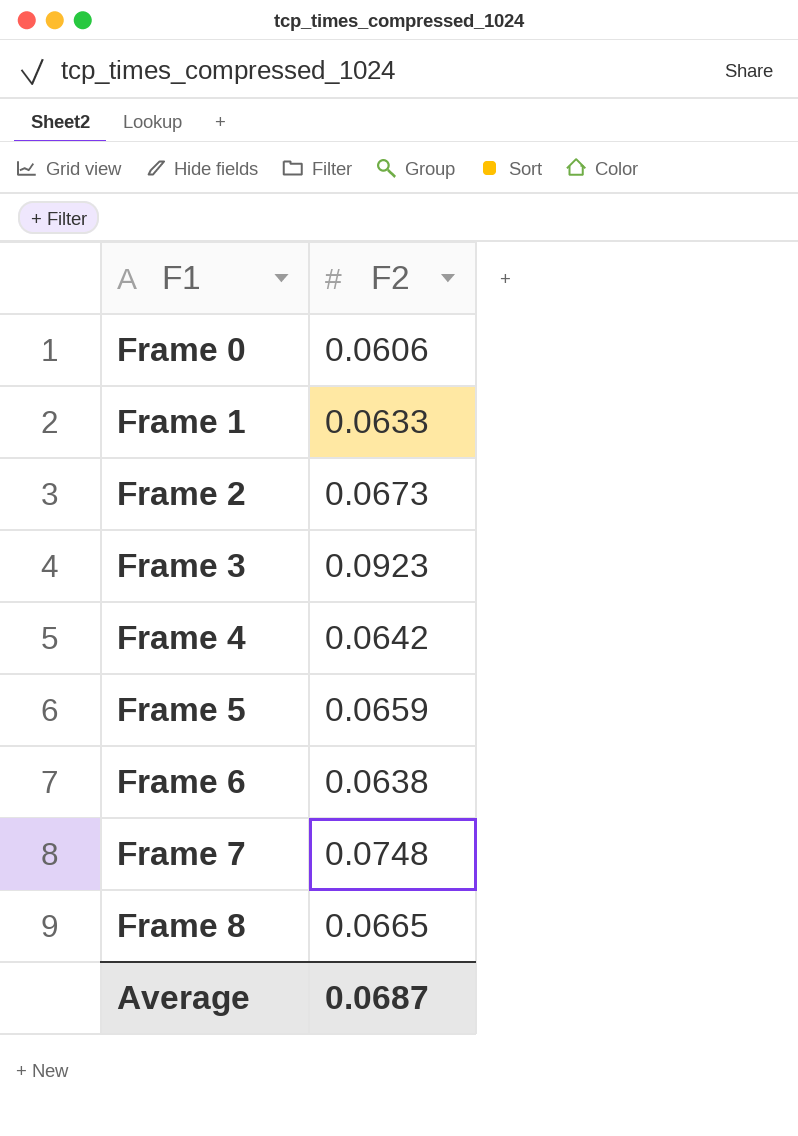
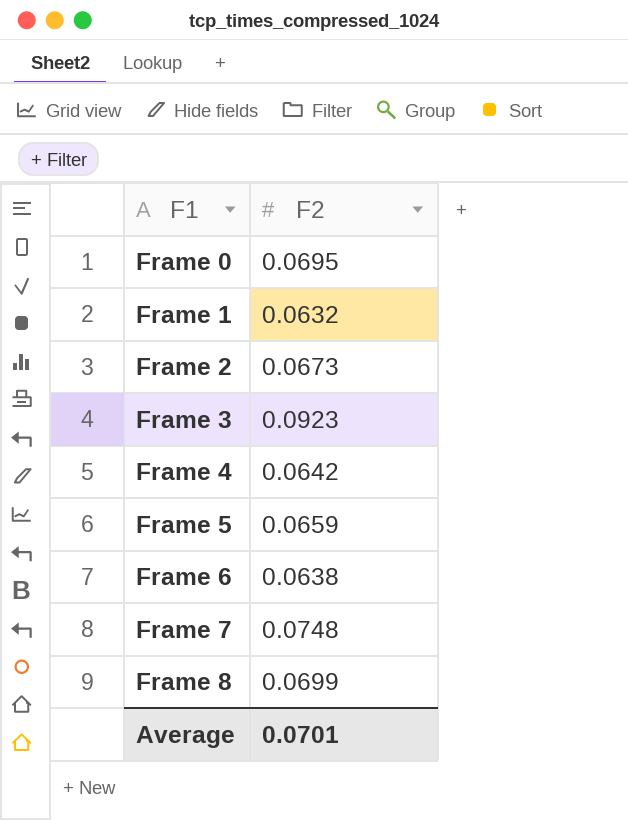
Frame 0 | F2: 0.0606 -> 0.0695
Frame 1 | F2: 0.0633 -> 0.0632
Frame 8 | F2: 0.0665 -> 0.0699
Average | F2: 0.0687 -> 0.0701

